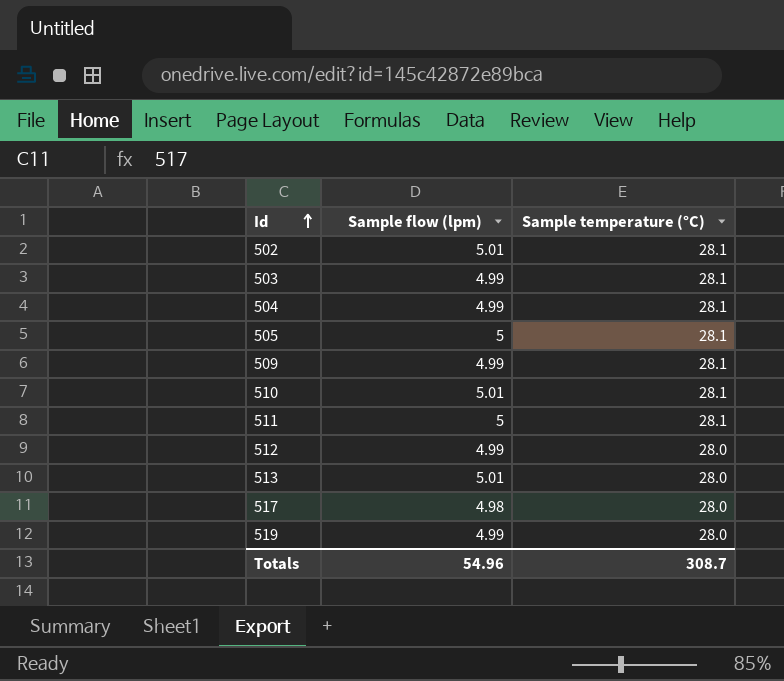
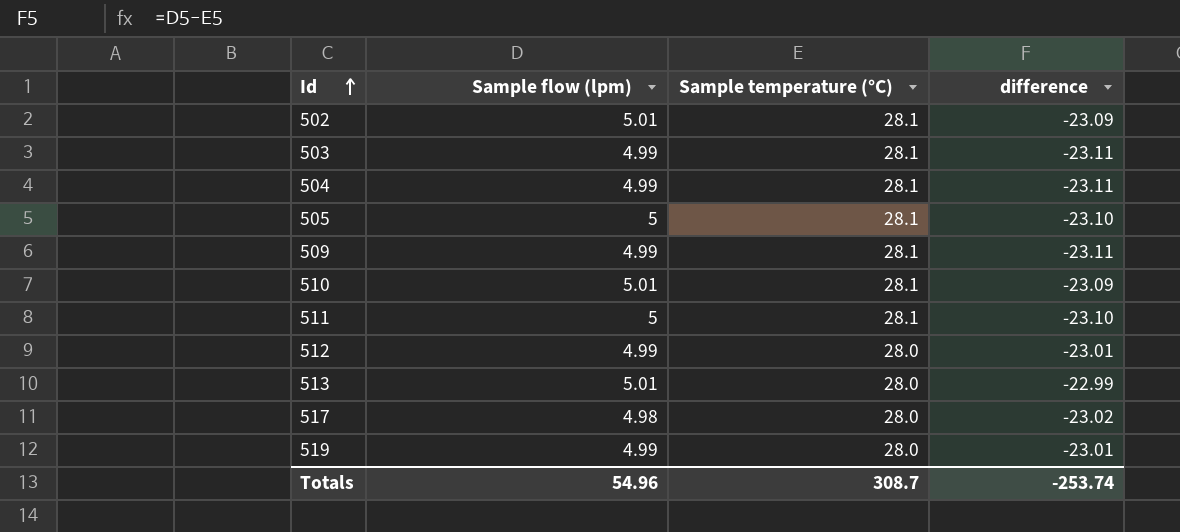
column difference | formula: none -> [Sample flow (lpm)] - [Sample temperature (°C)]

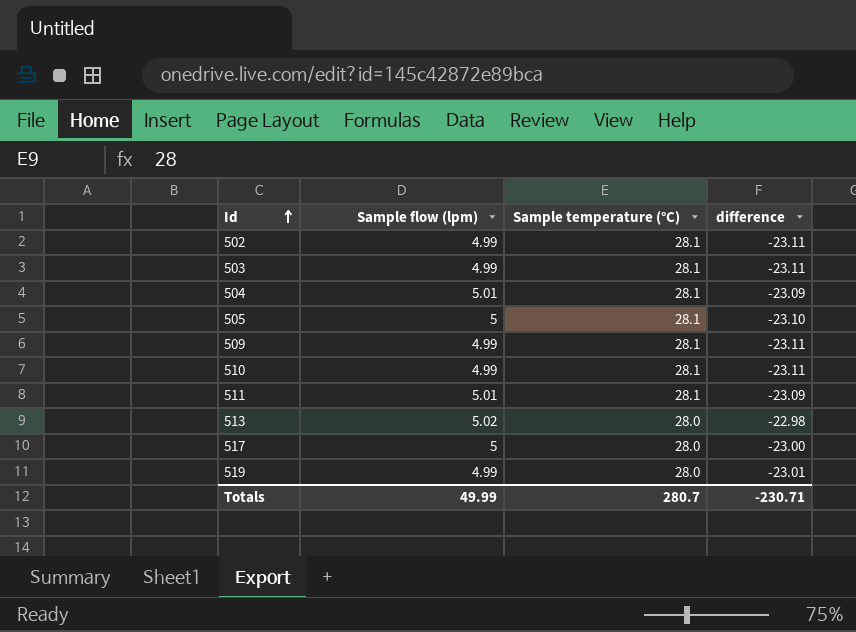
row 512: 4.99 | 28.0 | -23.01 -> none
502 | Sample flow (lpm): 5.01 -> 4.99
502 | difference: -23.09 -> -23.11
504 | Sample flow (lpm): 4.99 -> 5.01
504 | difference: -23.11 -> -23.09
510 | Sample flow (lpm): 5.01 -> 4.99
510 | difference: -23.09 -> -23.11
511 | Sample flow (lpm): 5 -> 5.01
511 | difference: -23.10 -> -23.09
513 | Sample flow (lpm): 5.01 -> 5.02
513 | difference: -22.99 -> -22.98
517 | Sample flow (lpm): 4.98 -> 5
517 | difference: -23.02 -> -23.00
Totals | Sample flow (lpm): 54.96 -> 49.99
Totals | Sample temperature (°C): 308.7 -> 280.7
Totals | difference: -253.74 -> -230.71

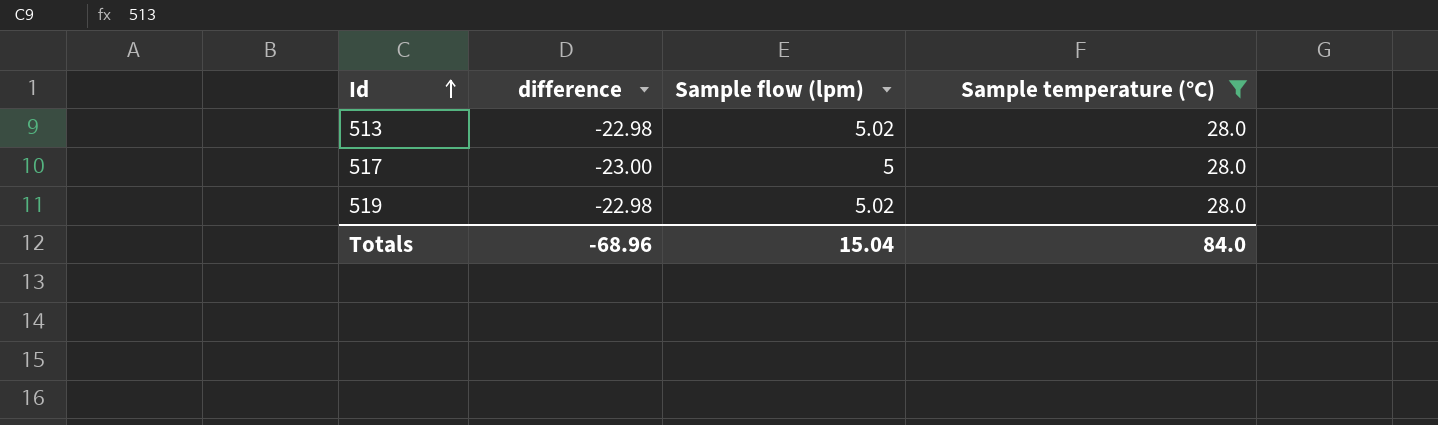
filter: none -> Sample temperature (°C) = 28.0
column difference | position: 4 -> 2
519 | difference: -23.01 -> -22.98
519 | Sample flow (lpm): 4.99 -> 5.02
Totals | difference: -230.71 -> -68.96
Totals | Sample flow (lpm): 49.99 -> 15.04
Totals | Sample temperature (°C): 280.7 -> 84.0

